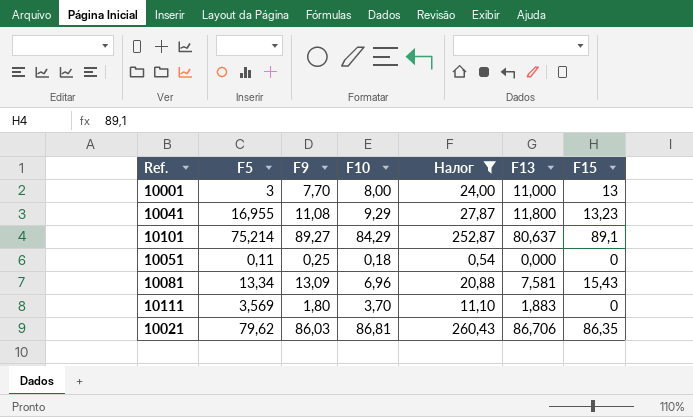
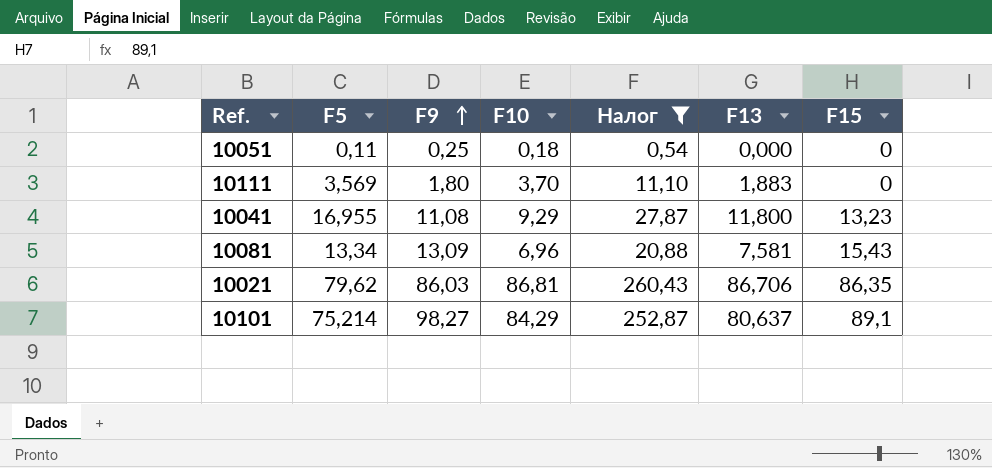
row order: none -> F9 ascending
row 10001: 3 | 7,70 | 8,00 | 24,00 | 11,000 | 13 -> none
10101 | F9: 89,27 -> 98,27

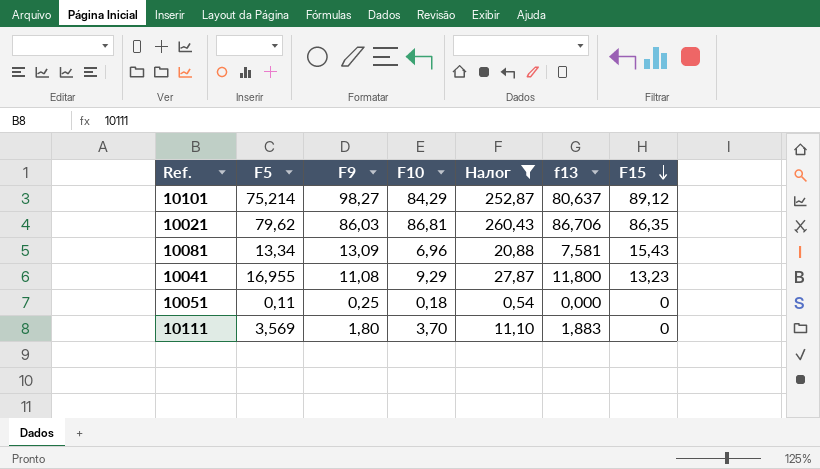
row order: F9 ascending -> F15 descending
column name: F13 -> f13
10101 | F15: 89,1 -> 89,12

